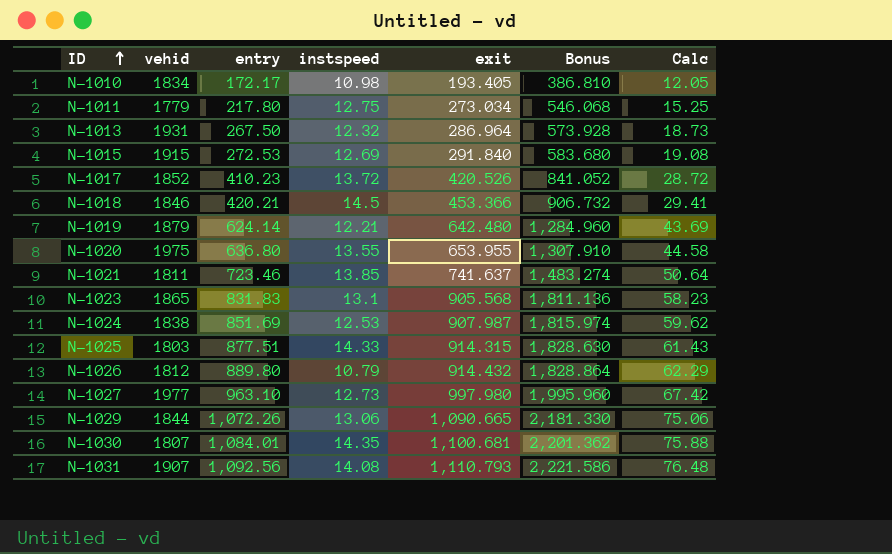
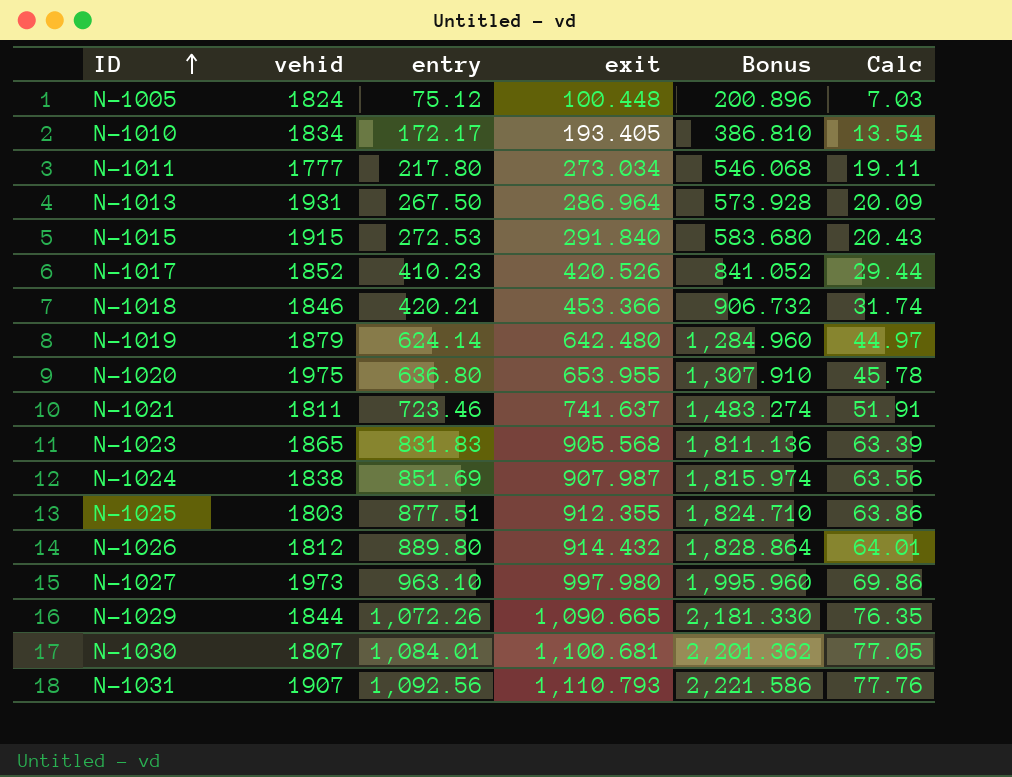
column instspeed | position: 4 -> none
column Calc | formula: [entry] * 0.07 -> [exit] * 0.07
row N-1005: none -> 1824 | 75.12 | 100.448 | 200.896 | 7.03
N-1011 | vehid: 1779 -> 1777
N-1025 | exit: 914.315 -> 912.355
N-1025 | Bonus: 1,828.630 -> 1,824.710
N-1027 | vehid: 1977 -> 1973

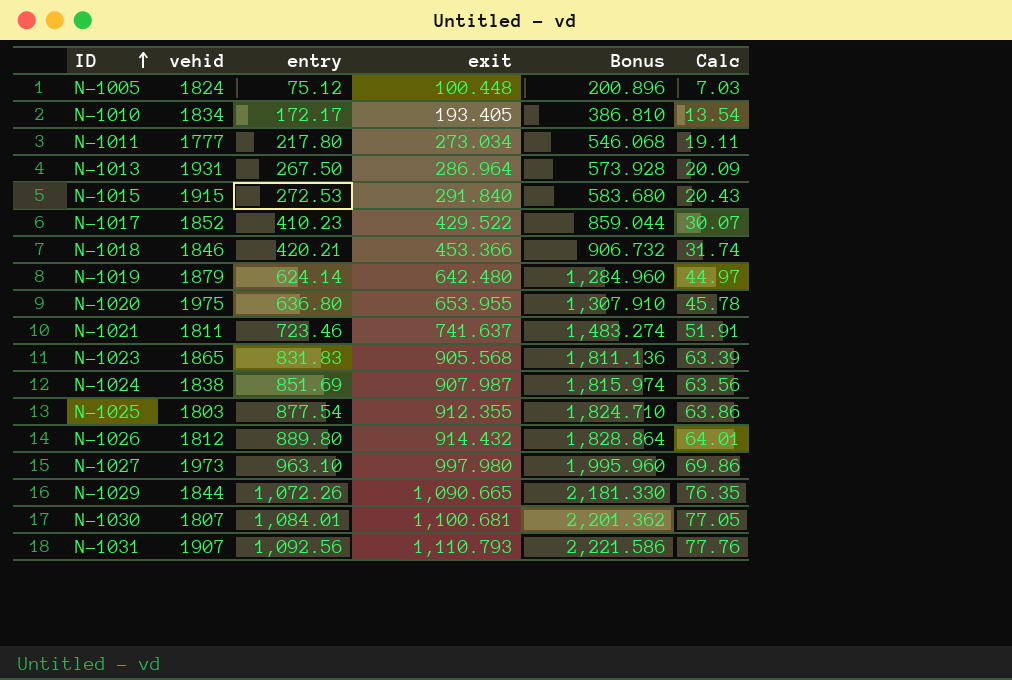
N-1017 | exit: 420.526 -> 429.522
N-1017 | Bonus: 841.052 -> 859.044
N-1017 | Calc: 29.44 -> 30.07
N-1025 | entry: 877.51 -> 877.54

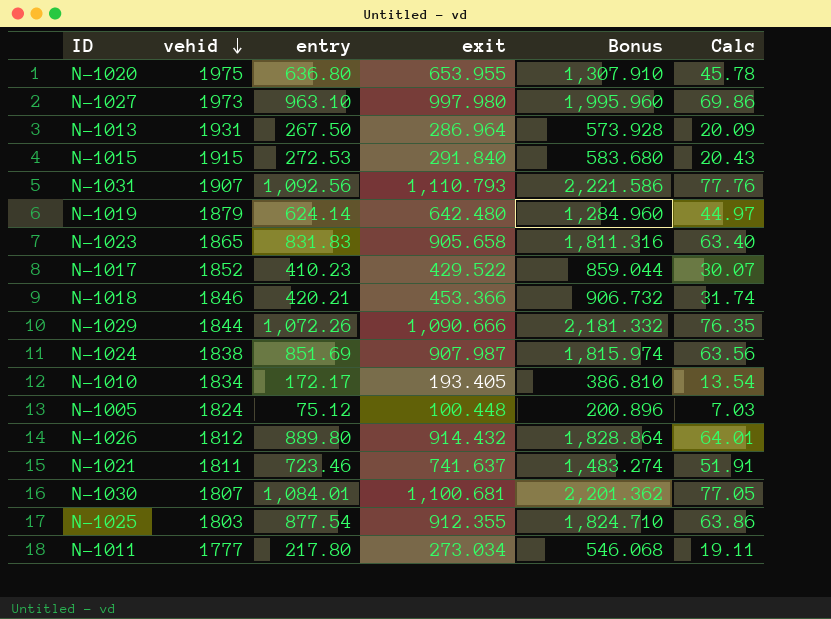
row order: ID ascending -> vehid descending
N-1023 | exit: 905.568 -> 905.658
N-1023 | Bonus: 1,811.136 -> 1,811.316
N-1023 | Calc: 63.39 -> 63.40
N-1029 | exit: 1,090.665 -> 1,090.666
N-1029 | Bonus: 2,181.330 -> 2,181.332

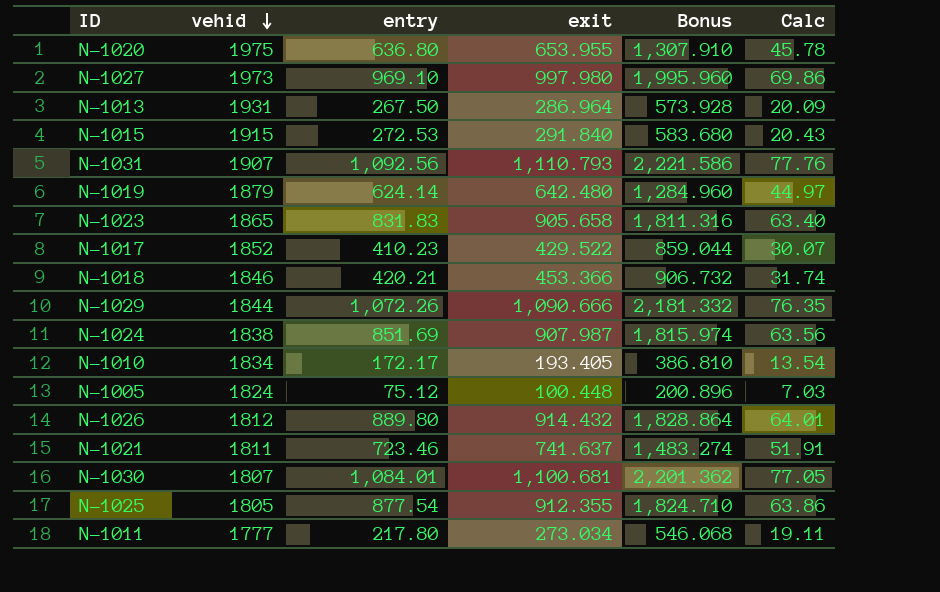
N-1027 | entry: 963.10 -> 969.10
N-1025 | vehid: 1803 -> 1805

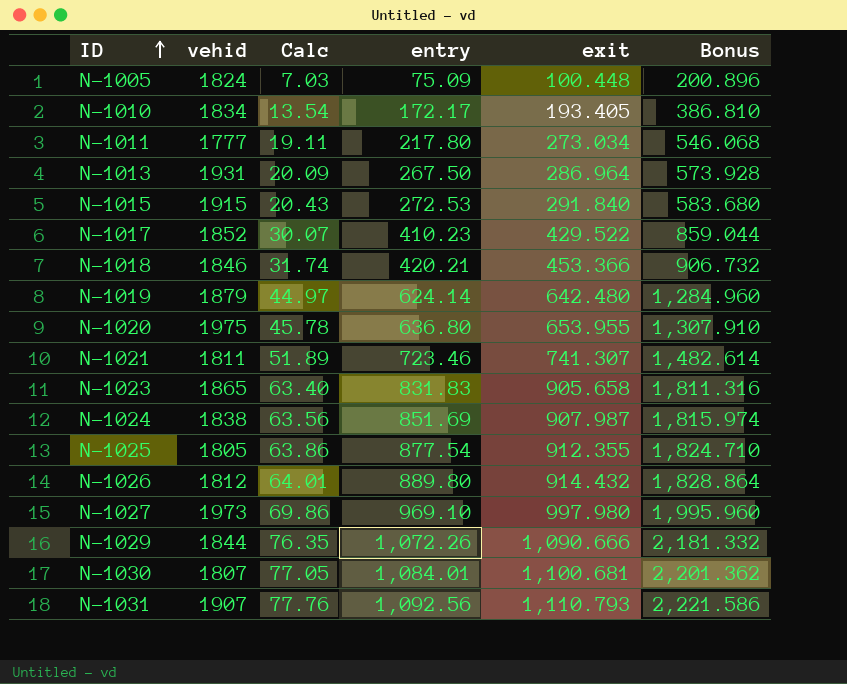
row order: vehid descending -> ID ascending
column Calc | position: 6 -> 3
N-1005 | entry: 75.12 -> 75.09
N-1021 | Calc: 51.91 -> 51.89
N-1021 | exit: 741.637 -> 741.307
N-1021 | Bonus: 1,483.274 -> 1,482.614

